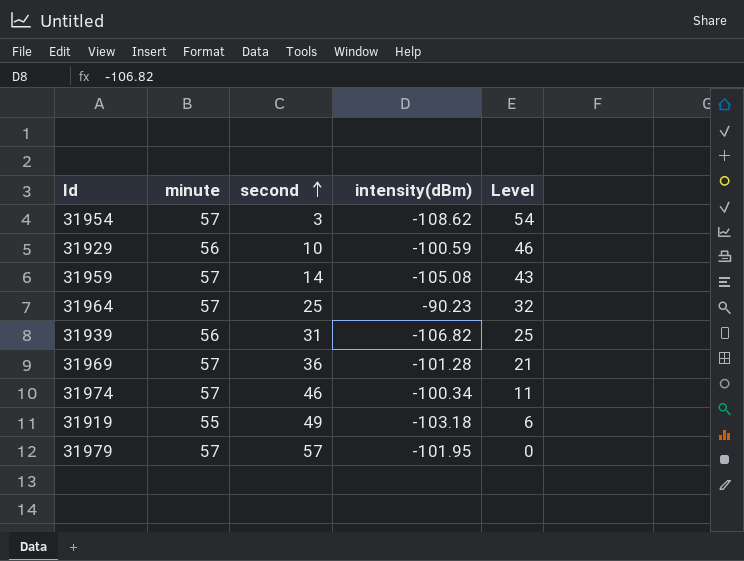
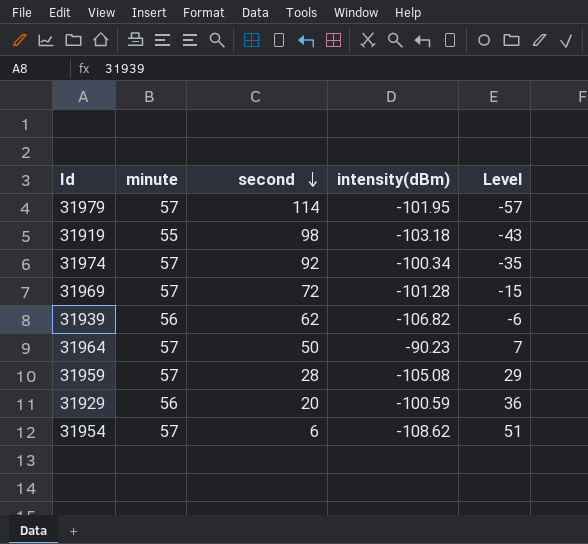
row order: second ascending -> second descending
31979 | second: 57 -> 114
31979 | Level: 0 -> -57
31919 | second: 49 -> 98
31919 | Level: 6 -> -43
31974 | second: 46 -> 92
31974 | Level: 11 -> -35
31969 | second: 36 -> 72
31969 | Level: 21 -> -15
31939 | second: 31 -> 62
31939 | Level: 25 -> -6
31964 | second: 25 -> 50
31964 | Level: 32 -> 7
31959 | second: 14 -> 28
31959 | Level: 43 -> 29
31929 | second: 10 -> 20
31929 | Level: 46 -> 36
31954 | second: 3 -> 6
31954 | Level: 54 -> 51

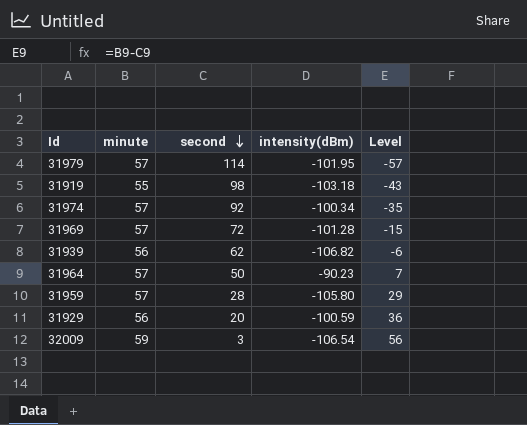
row 31954: 57 | 6 | -108.62 | 51 -> none
31959 | intensity(dBm): -105.08 -> -105.80
row 32009: none -> 59 | 3 | -106.54 | 56

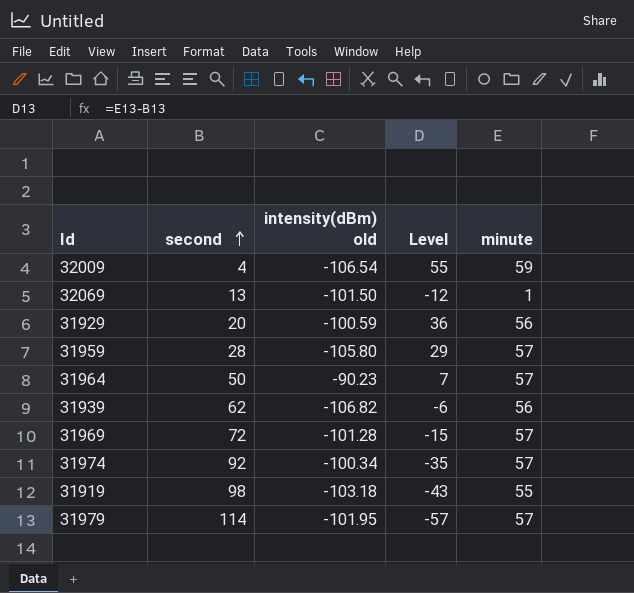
row order: second descending -> second ascending
column name: intensity(dBm) -> intensity(dBm) old
column minute | position: 2 -> 5
32009 | second: 3 -> 4
32009 | Level: 56 -> 55
row 32069: none -> 13 | -101.50 | -12 | 1

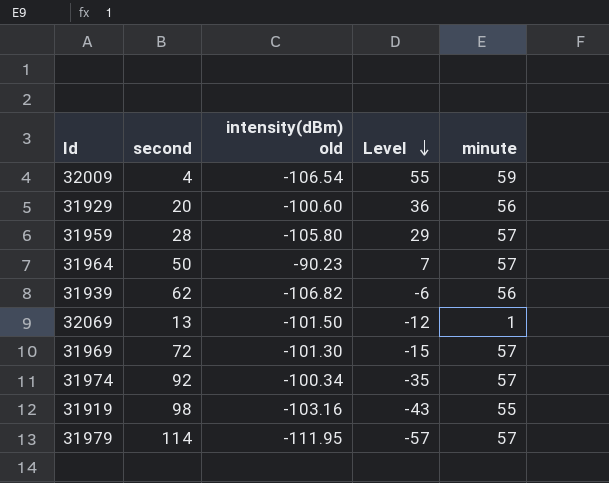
row order: second ascending -> Level descending
31929 | intensity(dBm) old: -100.59 -> -100.60
31969 | intensity(dBm) old: -101.28 -> -101.30
31919 | intensity(dBm) old: -103.18 -> -103.16
31979 | intensity(dBm) old: -101.95 -> -111.95

